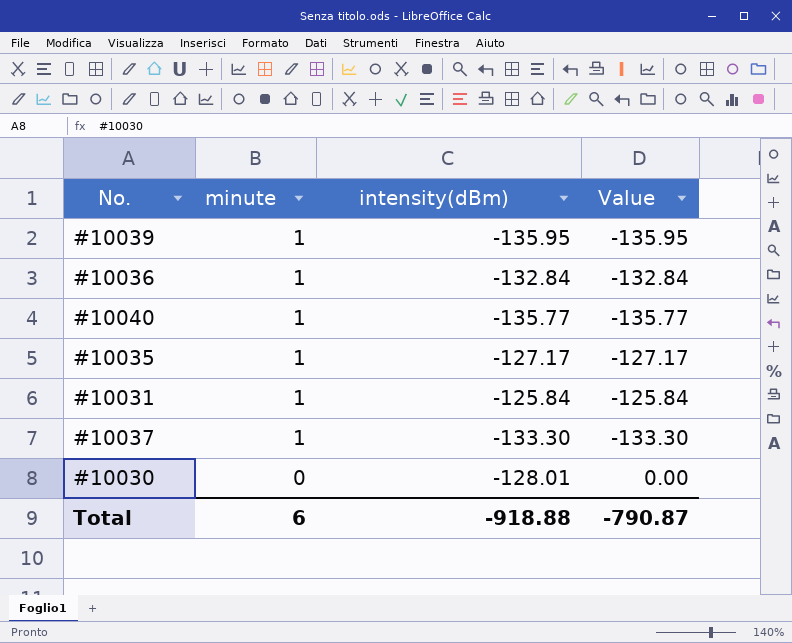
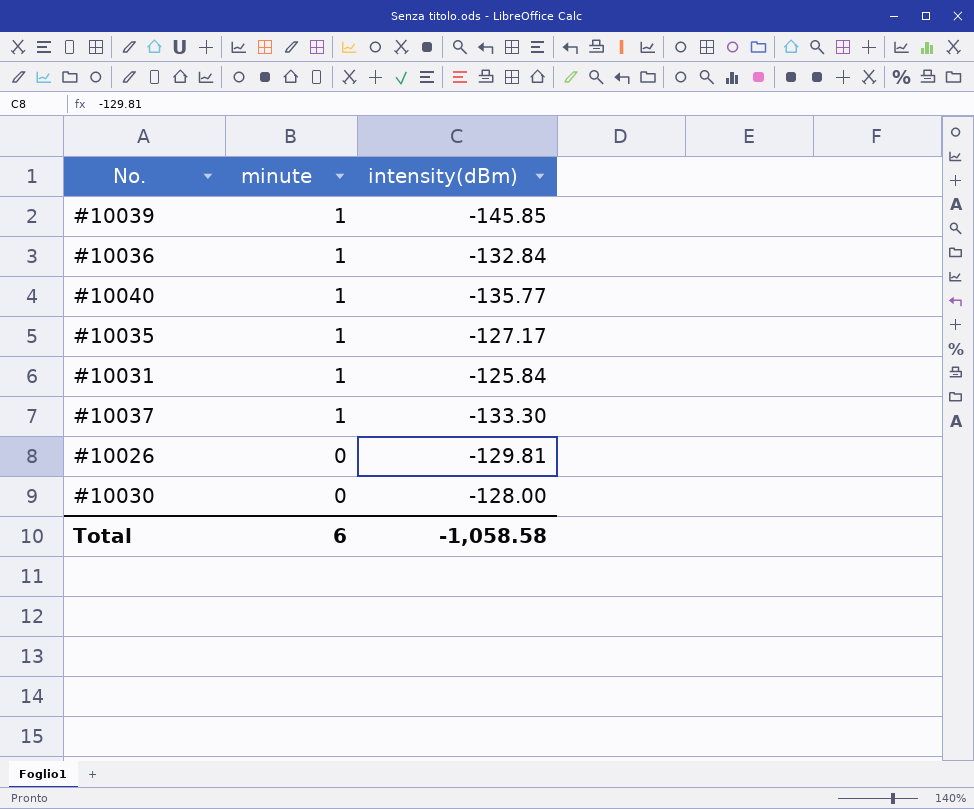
column Value | formula: [minute] * [intensity(dBm)] -> none
#10039 | intensity(dBm): -135.95 -> -145.85
row #10026: none -> 0 | -129.81
#10030 | intensity(dBm): -128.01 -> -128.00
Total | intensity(dBm): -918.88 -> -1,058.58

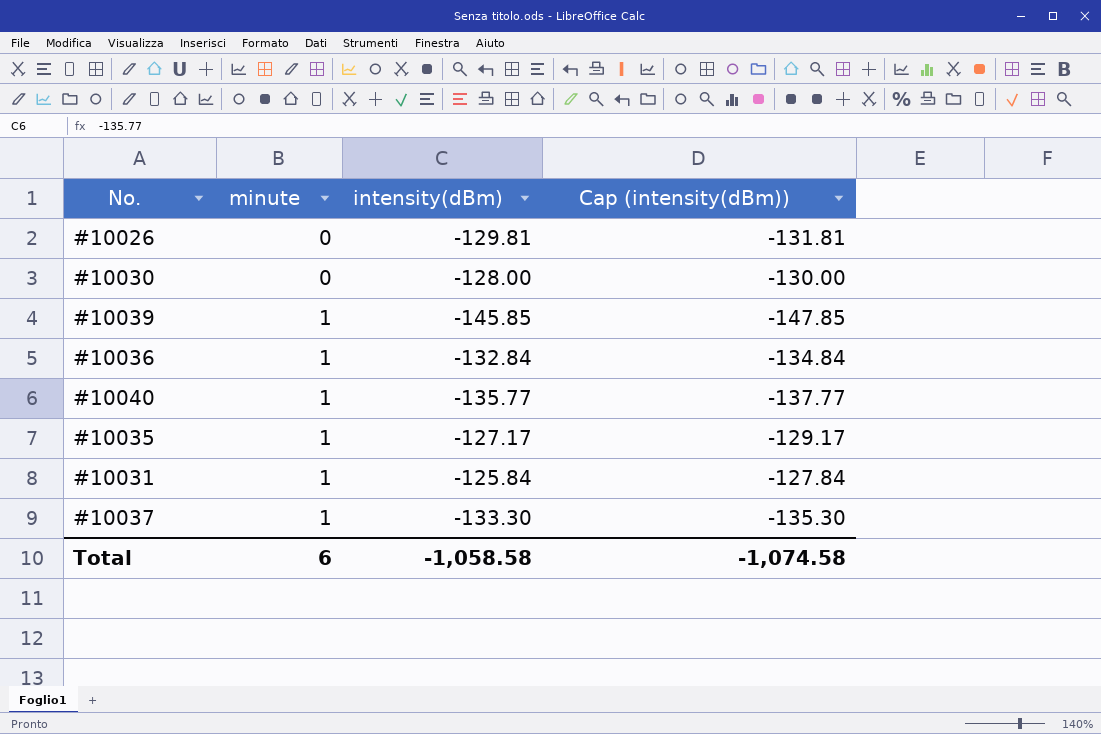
row order: minute descending -> minute ascending
column Cap (intensity(dBm)) | formula: none -> [intensity(dBm)] - 2

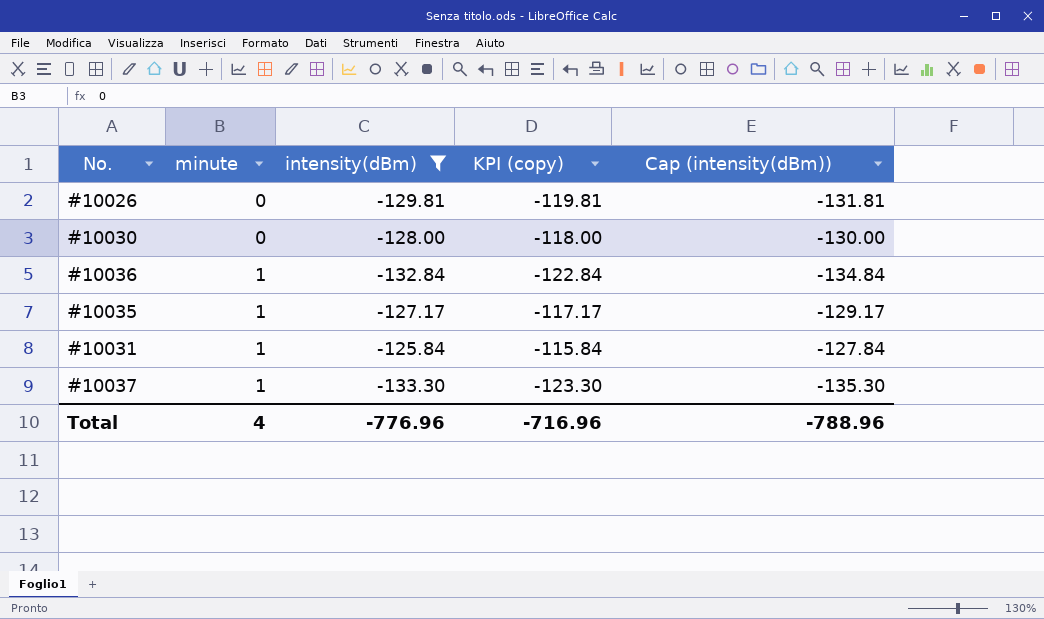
filter: none -> intensity(dBm) >= -133.30
column KPI (copy) | formula: none -> [intensity(dBm)] + 10
Total | minute: 6 -> 4
Total | intensity(dBm): -1,058.58 -> -776.96
Total | Cap (intensity(dBm)): -1,074.58 -> -788.96

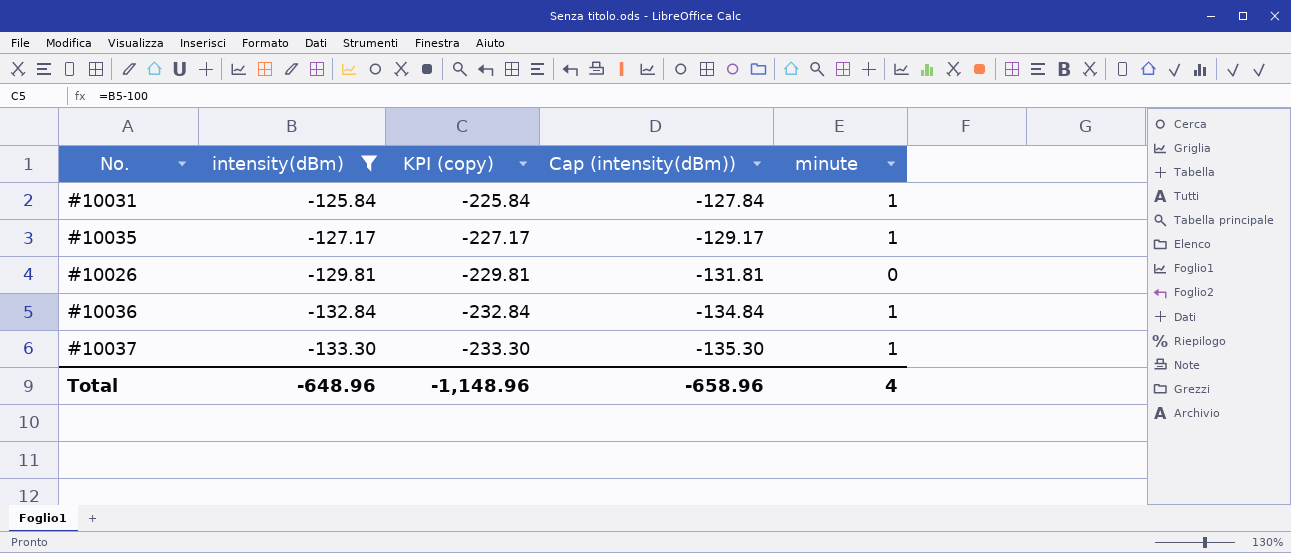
row order: minute ascending -> intensity(dBm) descending
column KPI (copy) | formula: [intensity(dBm)] + 10 -> [intensity(dBm)] - 100
column minute | position: 2 -> 5
row #10030: 0 | -128.00 | -118.00 | -130.00 -> none
Total | intensity(dBm): -776.96 -> -648.96
Total | KPI (copy): -716.96 -> -1,148.96
Total | Cap (intensity(dBm)): -788.96 -> -658.96

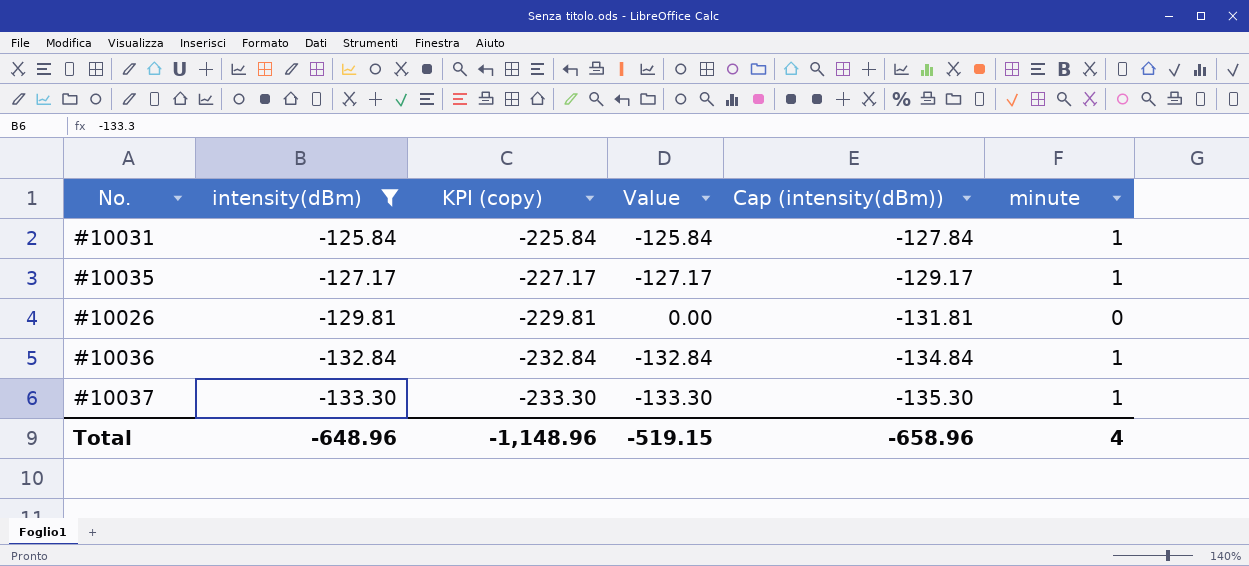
column Value | formula: none -> [intensity(dBm)] * [minute]

